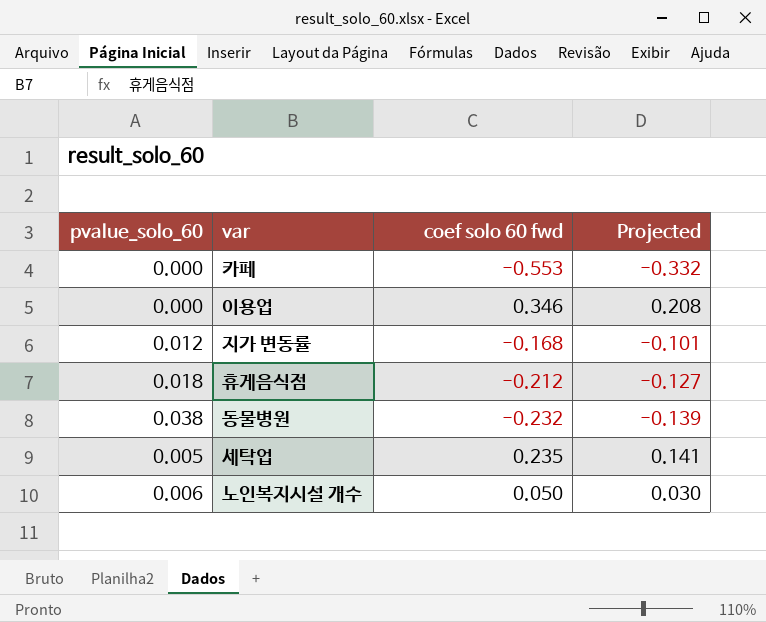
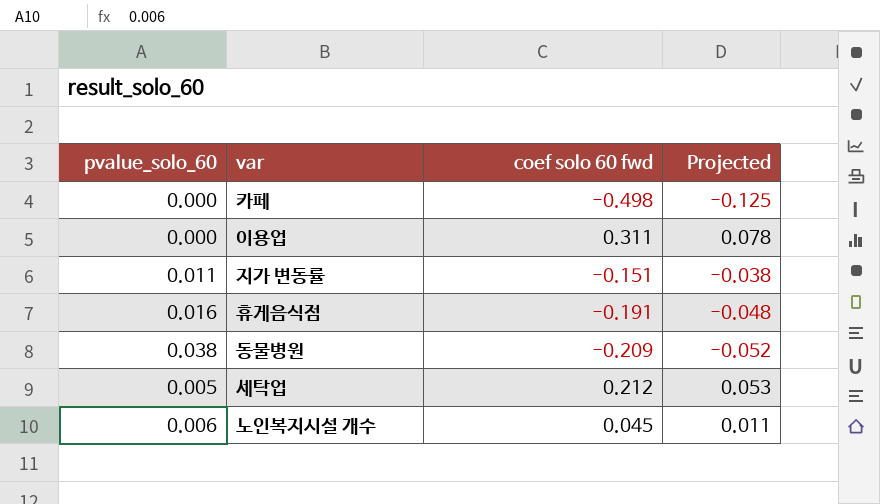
column Projected | formula: [coef solo 60 fwd] * 0.6 -> [coef solo 60 fwd] * 0.25
카페 | coef solo 60 fwd: -0.553 -> -0.498
이용업 | coef solo 60 fwd: 0.346 -> 0.311
지가 변동률 | pvalue_solo_60: 0.012 -> 0.011
지가 변동률 | coef solo 60 fwd: -0.168 -> -0.151
휴게음식점 | pvalue_solo_60: 0.018 -> 0.016
휴게음식점 | coef solo 60 fwd: -0.212 -> -0.191
동물병원 | coef solo 60 fwd: -0.232 -> -0.209
세탁업 | coef solo 60 fwd: 0.235 -> 0.212
노인복지시설 개수 | coef solo 60 fwd: 0.050 -> 0.045

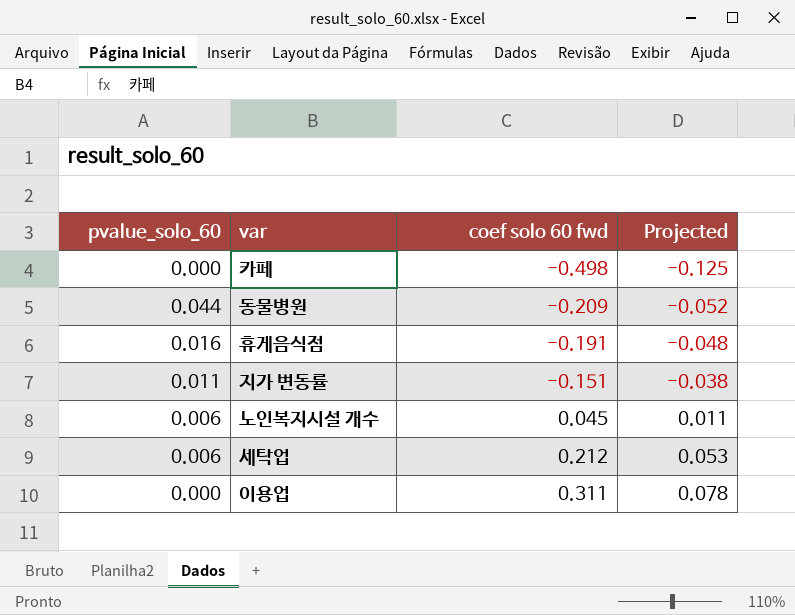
row order: none -> coef solo 60 fwd ascending
동물병원 | pvalue_solo_60: 0.038 -> 0.044
세탁업 | pvalue_solo_60: 0.005 -> 0.006

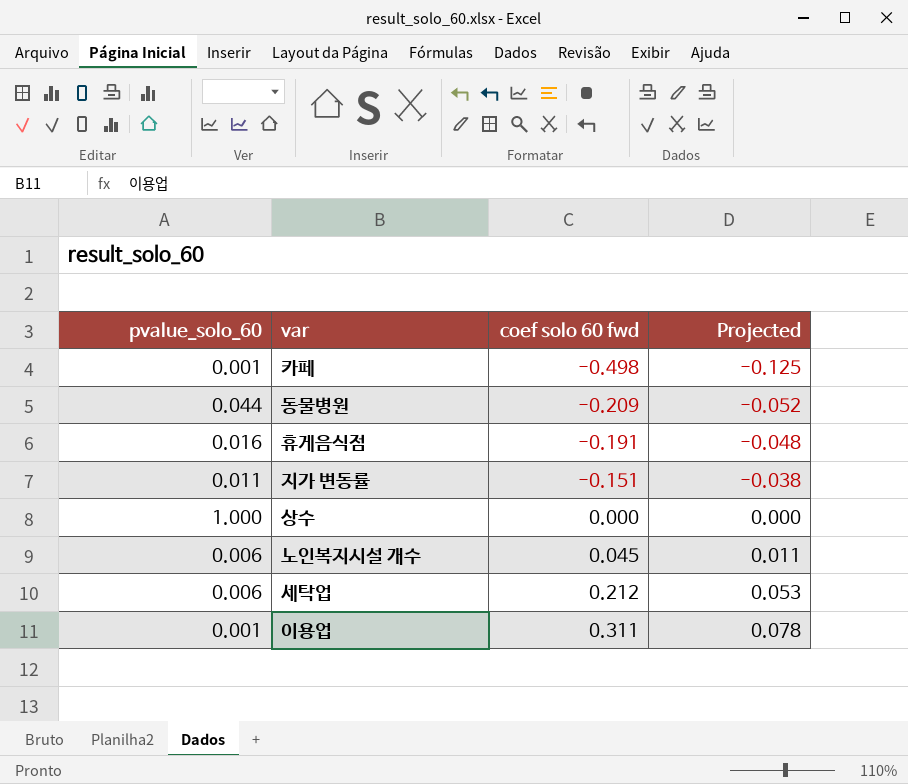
카페 | pvalue_solo_60: 0.000 -> 0.001
row 상수: none -> 1.000 | 0.000 | 0.000
이용업 | pvalue_solo_60: 0.000 -> 0.001

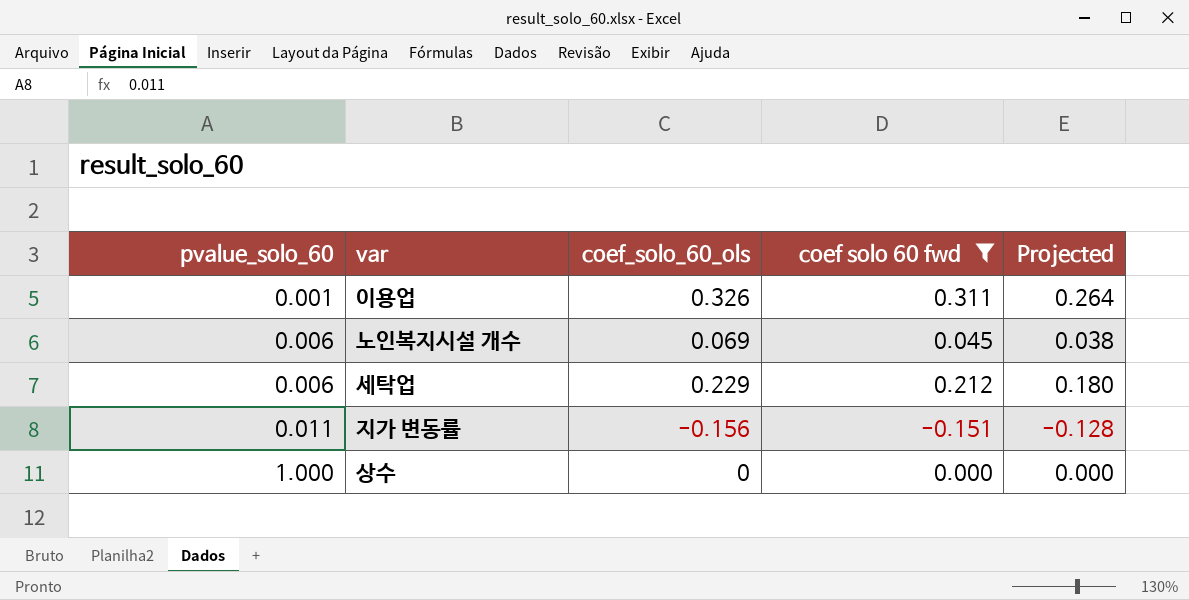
filter: none -> coef solo 60 fwd >= -0.151
row order: coef solo 60 fwd ascending -> pvalue_solo_60 ascending
column coef_solo_60_ols | position: none -> 3
column Projected | formula: [coef solo 60 fwd] * 0.25 -> [coef solo 60 fwd] * 0.85

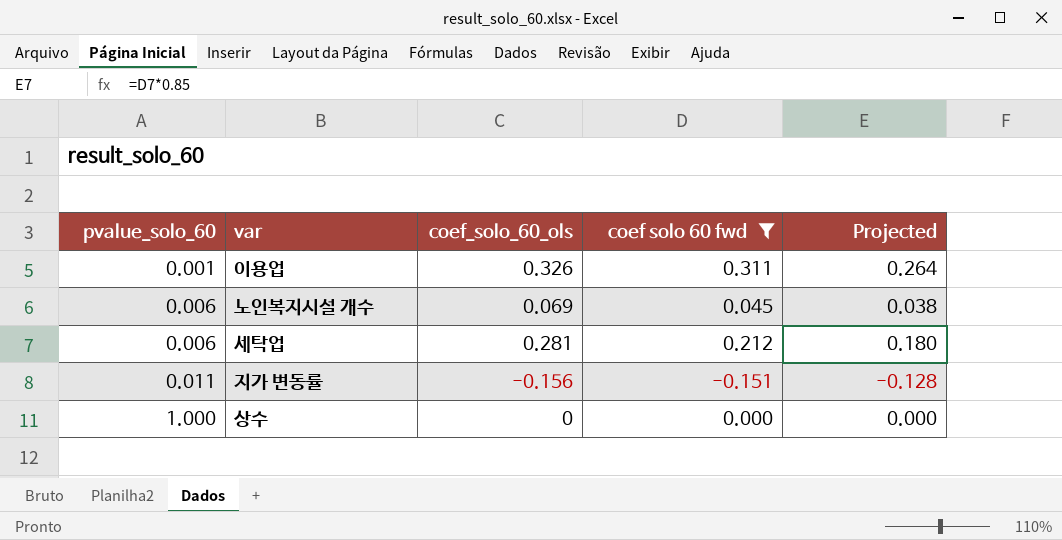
세탁업 | coef_solo_60_ols: 0.229 -> 0.281

